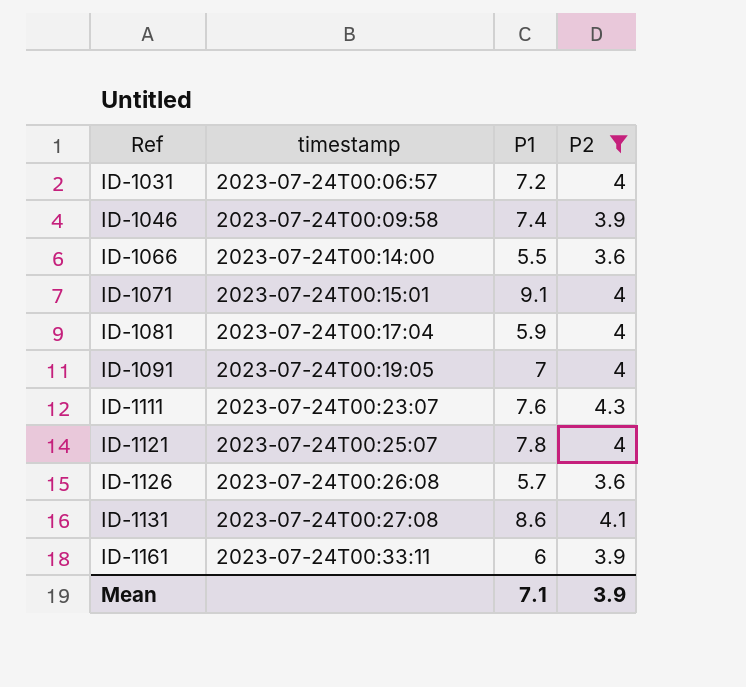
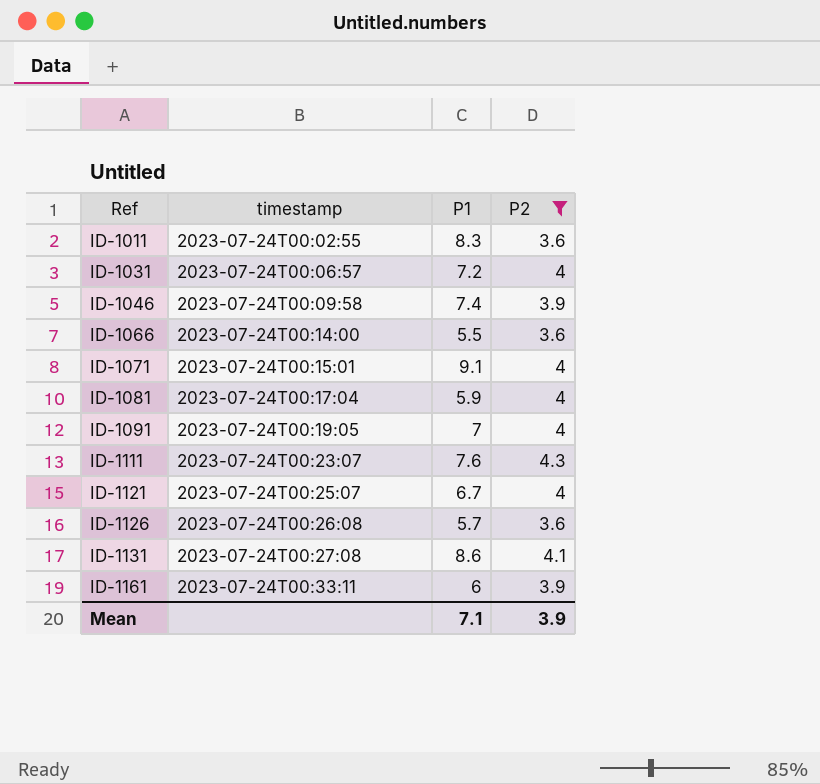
row ID-1011: none -> 2023-07-24T00:02:55 | 8.3 | 3.6
ID-1121 | P1: 7.8 -> 6.7

